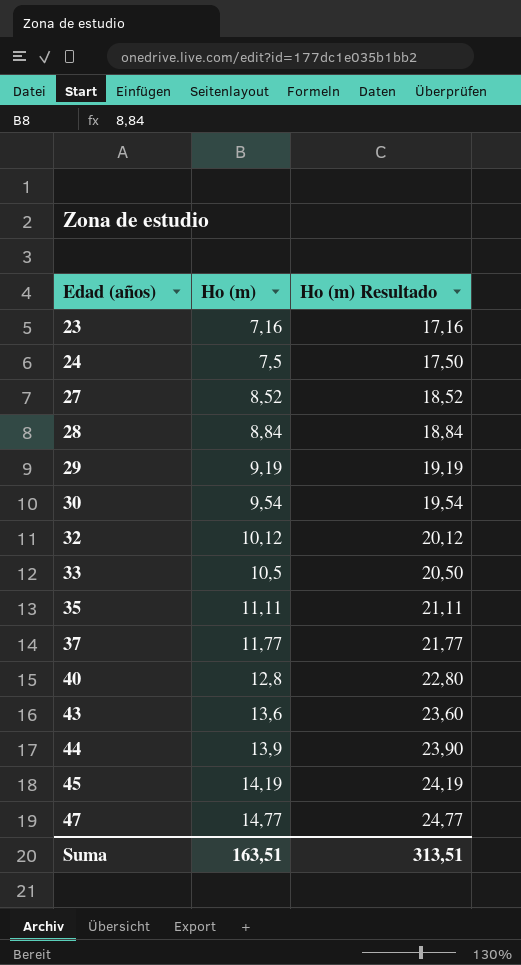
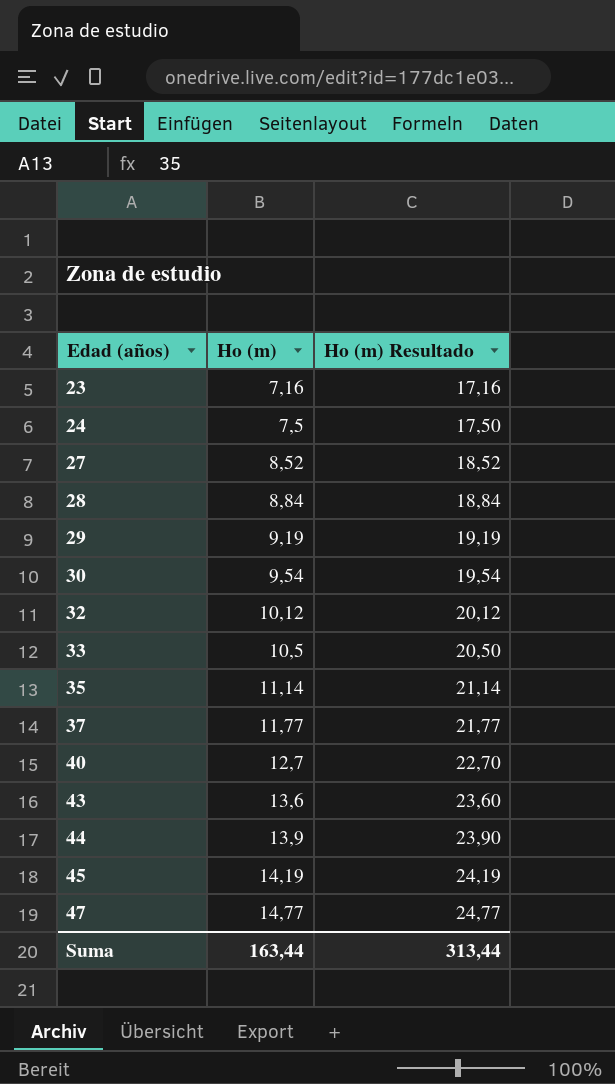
35 | Ho (m): 11,11 -> 11,14
35 | Ho (m) Resultado: 21,11 -> 21,14
40 | Ho (m): 12,8 -> 12,7
40 | Ho (m) Resultado: 22,80 -> 22,70
Suma | Ho (m): 163,51 -> 163,44
Suma | Ho (m) Resultado: 313,51 -> 313,44

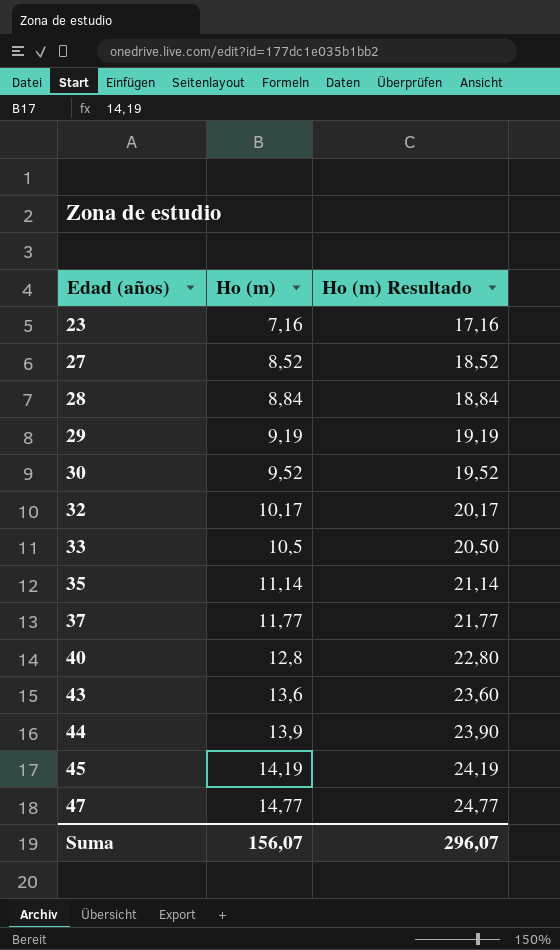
row 24: 7,5 | 17,50 -> none
30 | Ho (m): 9,54 -> 9,52
30 | Ho (m) Resultado: 19,54 -> 19,52
32 | Ho (m): 10,12 -> 10,17
32 | Ho (m) Resultado: 20,12 -> 20,17
40 | Ho (m): 12,7 -> 12,8
40 | Ho (m) Resultado: 22,70 -> 22,80
Suma | Ho (m): 163,44 -> 156,07
Suma | Ho (m) Resultado: 313,44 -> 296,07

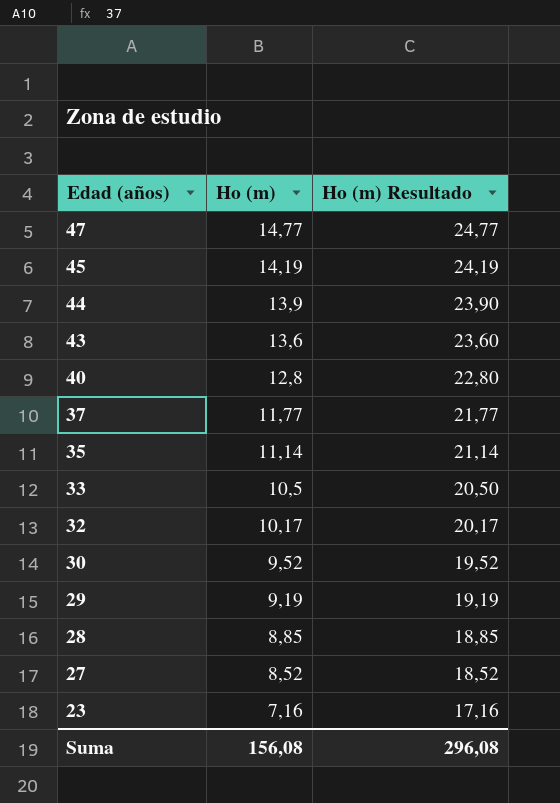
row order: Edad (años) ascending -> Edad (años) descending
28 | Ho (m): 8,84 -> 8,85
28 | Ho (m) Resultado: 18,84 -> 18,85
Suma | Ho (m): 156,07 -> 156,08
Suma | Ho (m) Resultado: 296,07 -> 296,08

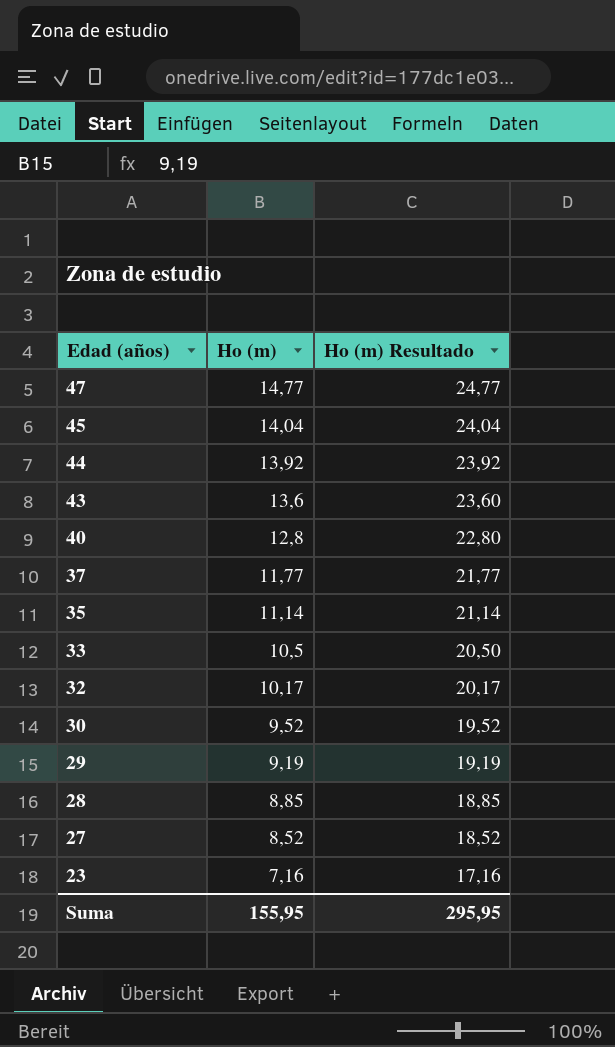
45 | Ho (m): 14,19 -> 14,04
45 | Ho (m) Resultado: 24,19 -> 24,04
44 | Ho (m): 13,9 -> 13,92
44 | Ho (m) Resultado: 23,90 -> 23,92
Suma | Ho (m): 156,08 -> 155,95
Suma | Ho (m) Resultado: 296,08 -> 295,95

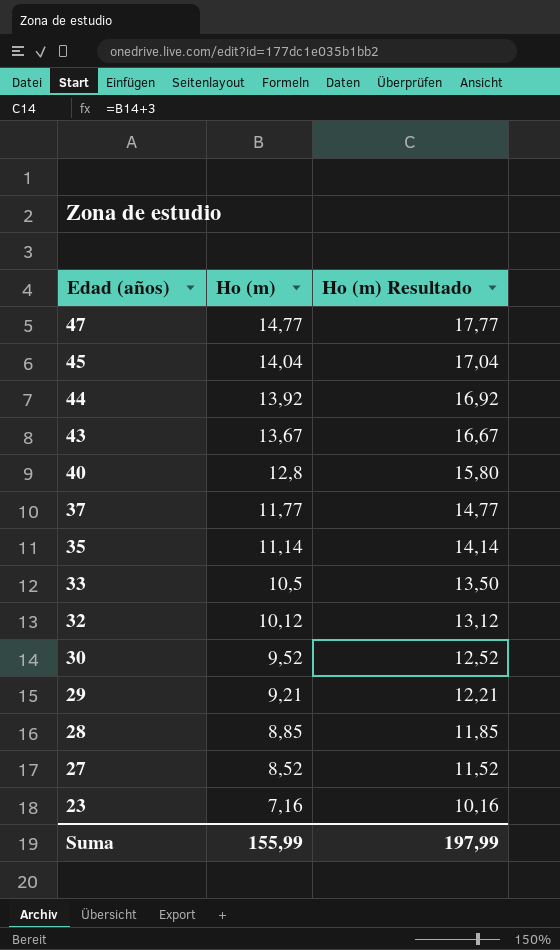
column Ho (m) Resultado | formula: [Ho (m)] + 10 -> [Ho (m)] + 3
43 | Ho (m): 13,6 -> 13,67
32 | Ho (m): 10,17 -> 10,12
29 | Ho (m): 9,19 -> 9,21
Suma | Ho (m): 155,95 -> 155,99
Suma | Ho (m) Resultado: 295,95 -> 197,99

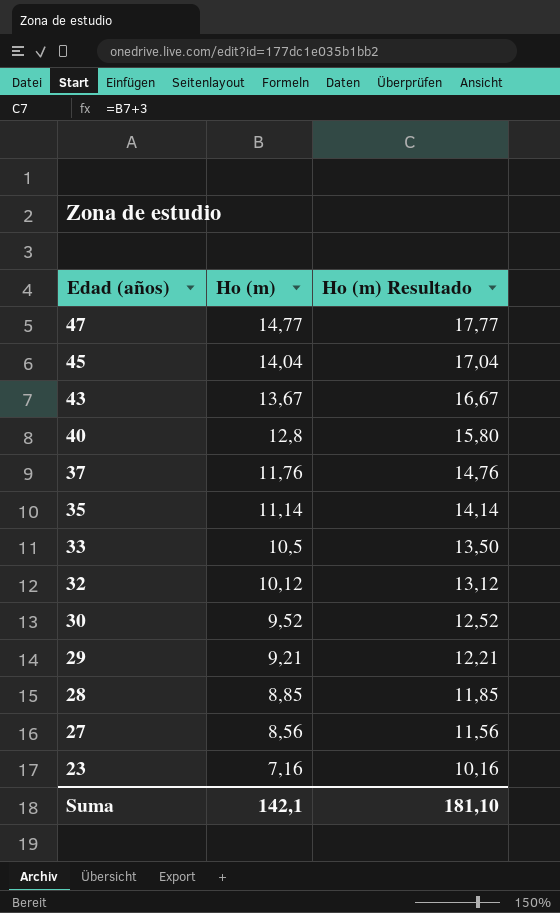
row 44: 13,92 | 16,92 -> none
37 | Ho (m): 11,77 -> 11,76
37 | Ho (m) Resultado: 14,77 -> 14,76
27 | Ho (m): 8,52 -> 8,56
27 | Ho (m) Resultado: 11,52 -> 11,56
Suma | Ho (m): 155,99 -> 142,1
Suma | Ho (m) Resultado: 197,99 -> 181,10

